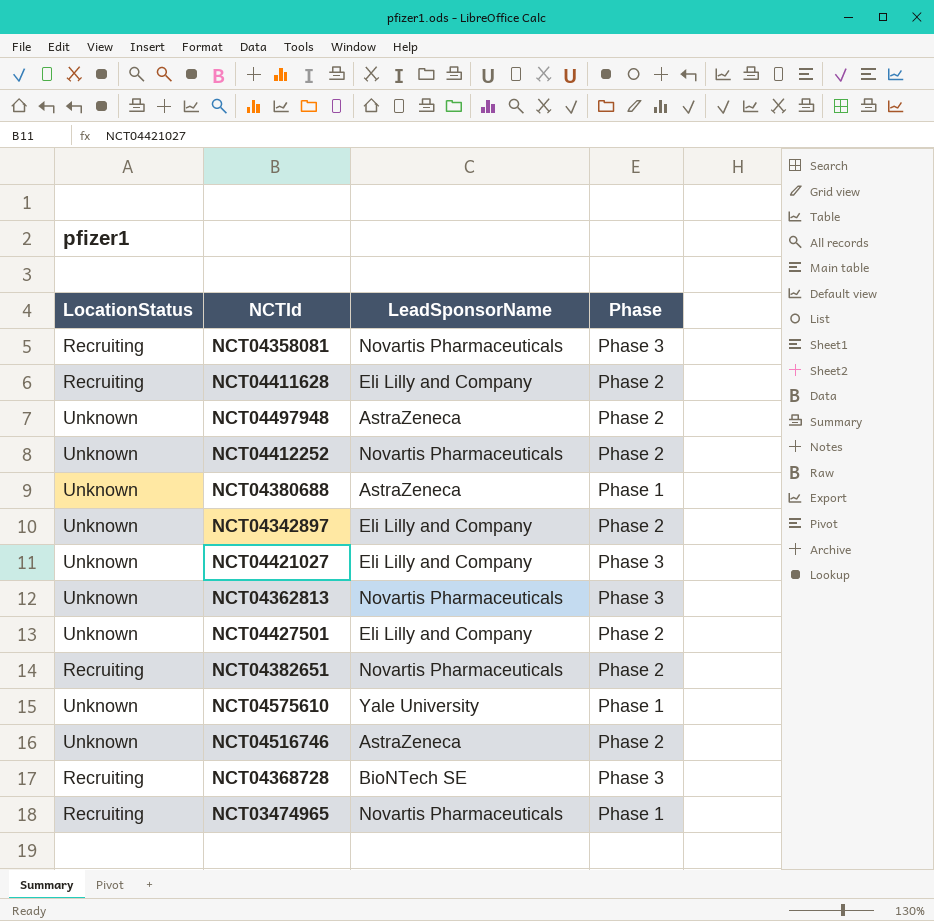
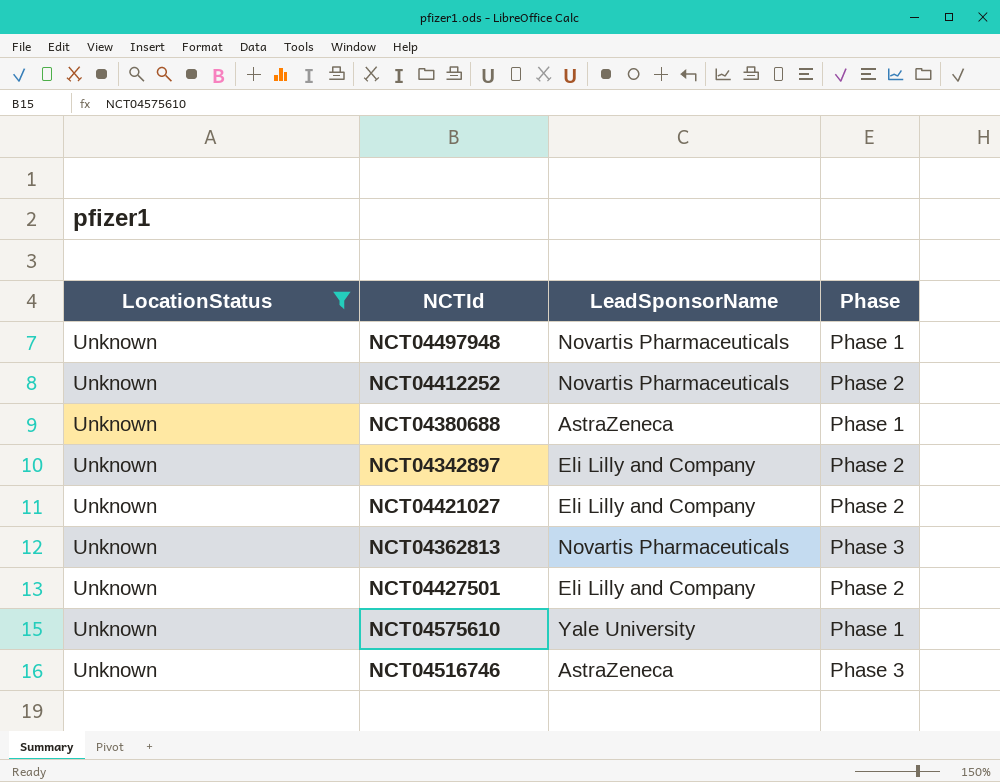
filter: none -> LocationStatus = Unknown
NCT04497948 | LeadSponsorName: AstraZeneca -> Novartis Pharmaceuticals
NCT04497948 | Phase: Phase 2 -> Phase 1
NCT04421027 | Phase: Phase 3 -> Phase 2
NCT04516746 | Phase: Phase 2 -> Phase 3

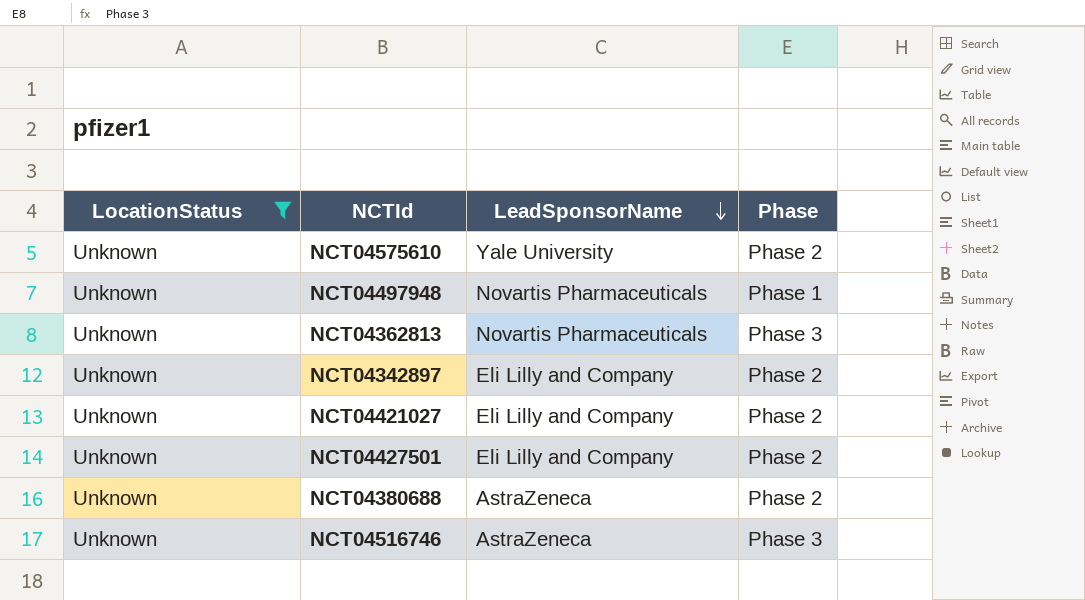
row order: none -> LeadSponsorName descending
row NCT04412252: Unknown | Novartis Pharmaceuticals | Phase 2 -> none
NCT04575610 | Phase: Phase 1 -> Phase 2
NCT04380688 | Phase: Phase 1 -> Phase 2

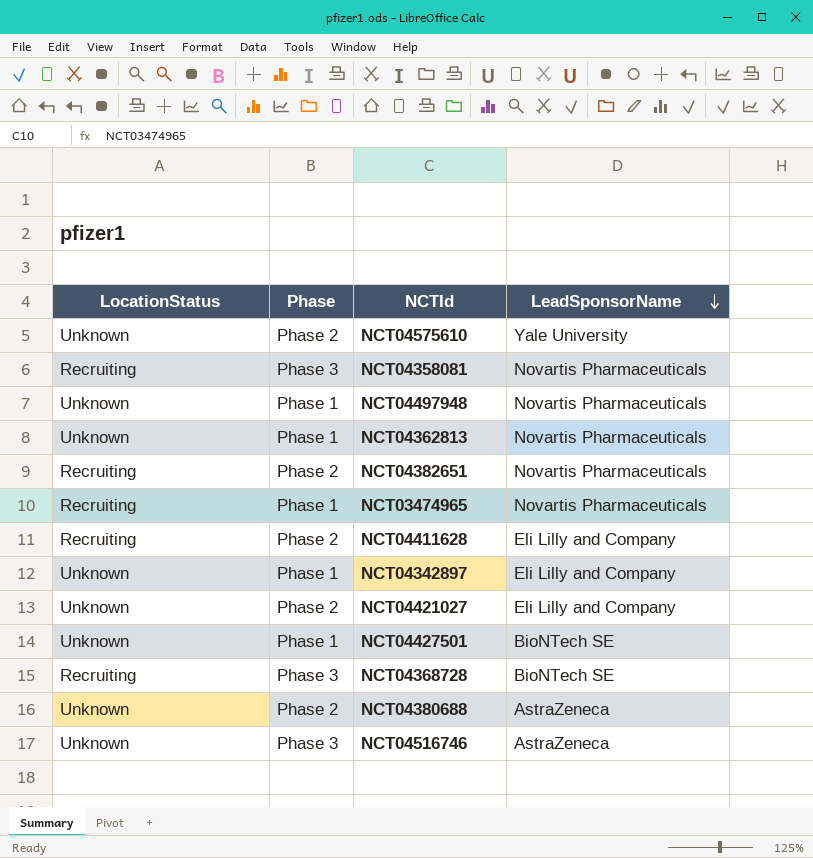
filter: LocationStatus = Unknown -> none
column Phase | position: 4 -> 2
NCT04362813 | Phase: Phase 3 -> Phase 1
NCT04342897 | Phase: Phase 2 -> Phase 1
NCT04427501 | Phase: Phase 2 -> Phase 1
NCT04427501 | LeadSponsorName: Eli Lilly and Company -> BioNTech SE

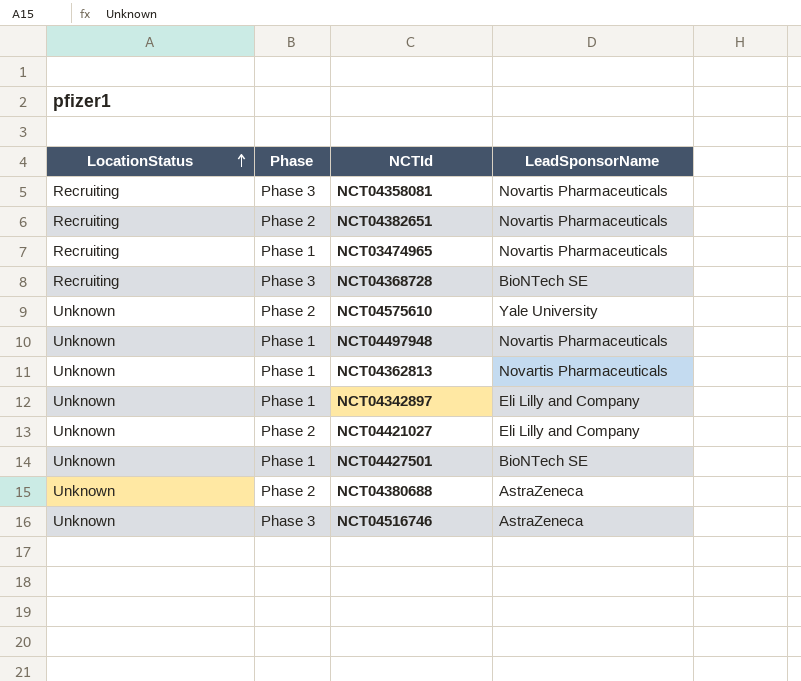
row order: LeadSponsorName descending -> LocationStatus ascending
row NCT04411628: Recruiting | Phase 2 | Eli Lilly and Company -> none

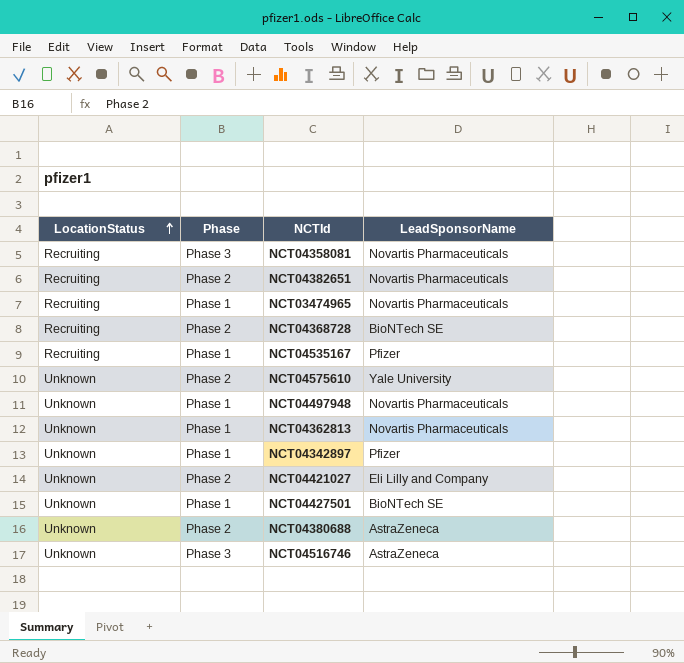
NCT04368728 | Phase: Phase 3 -> Phase 2
row NCT04535167: none -> Recruiting | Phase 1 | Pfizer
NCT04342897 | LeadSponsorName: Eli Lilly and Company -> Pfizer

